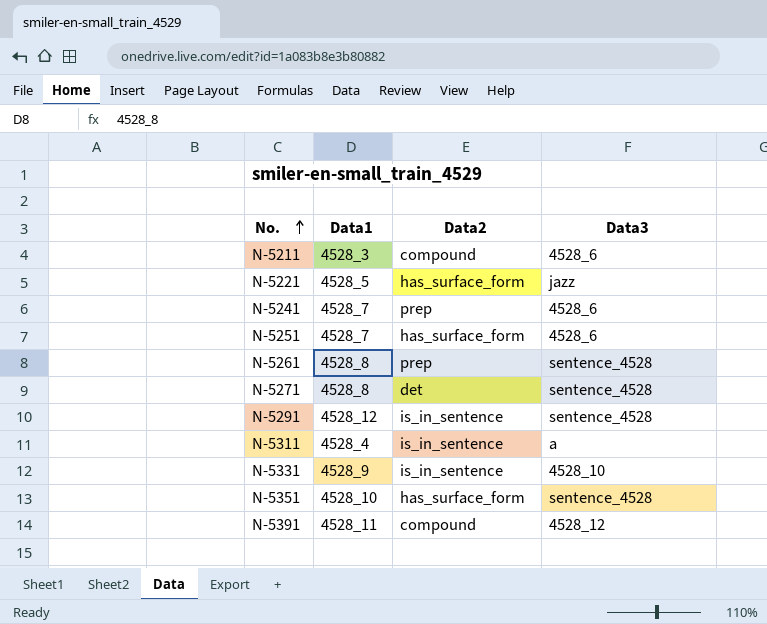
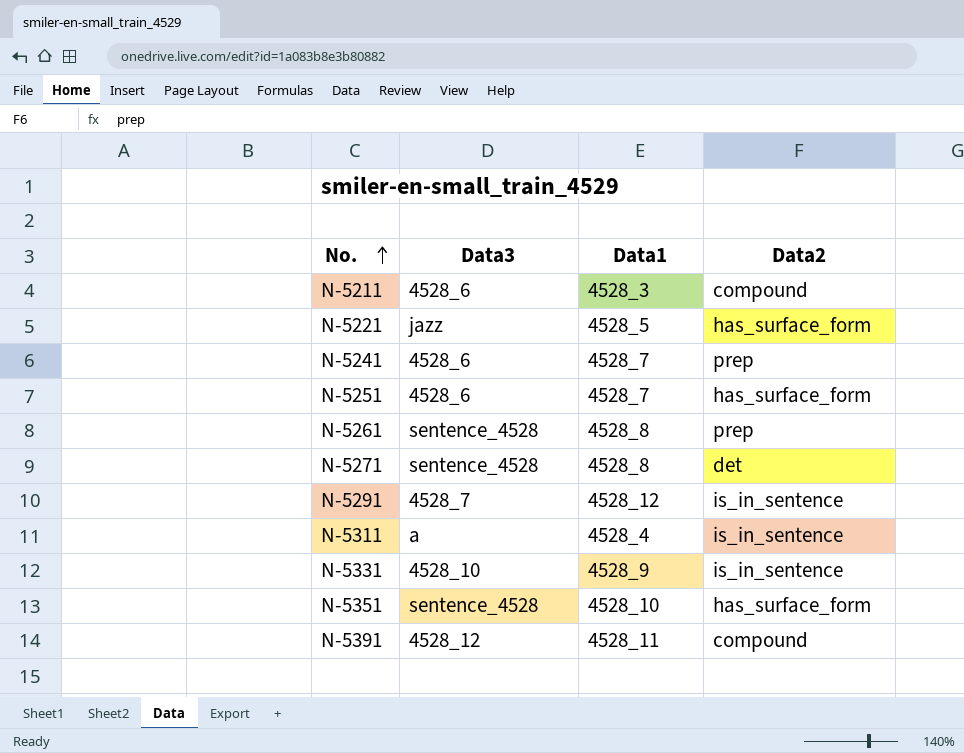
column Data3 | position: 4 -> 2
N-5291 | Data3: sentence_4528 -> 4528_7

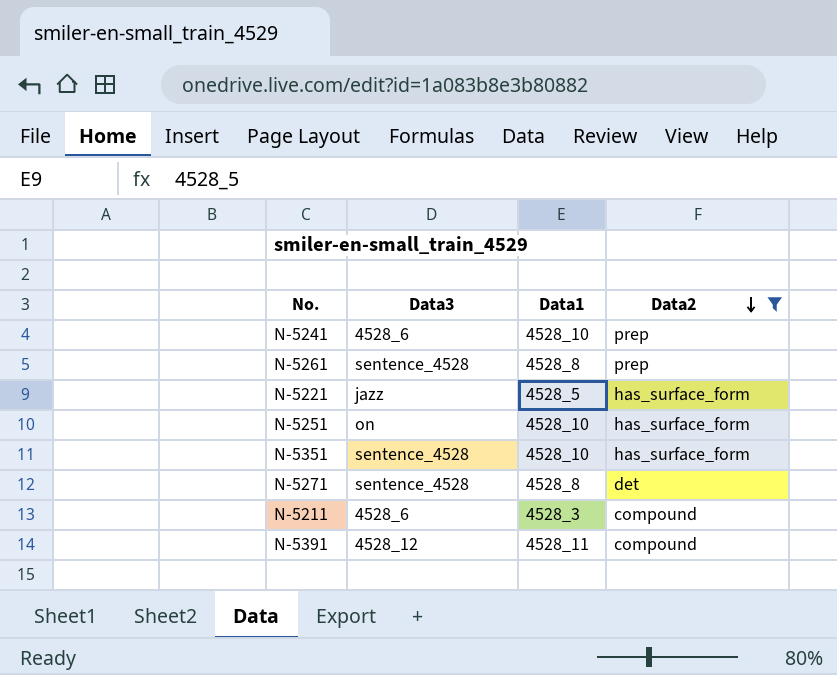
filter: none -> Data2 != is_in_sentence
row order: No. ascending -> Data2 descending
N-5241 | Data1: 4528_7 -> 4528_10
N-5251 | Data3: 4528_6 -> on
N-5251 | Data1: 4528_7 -> 4528_10

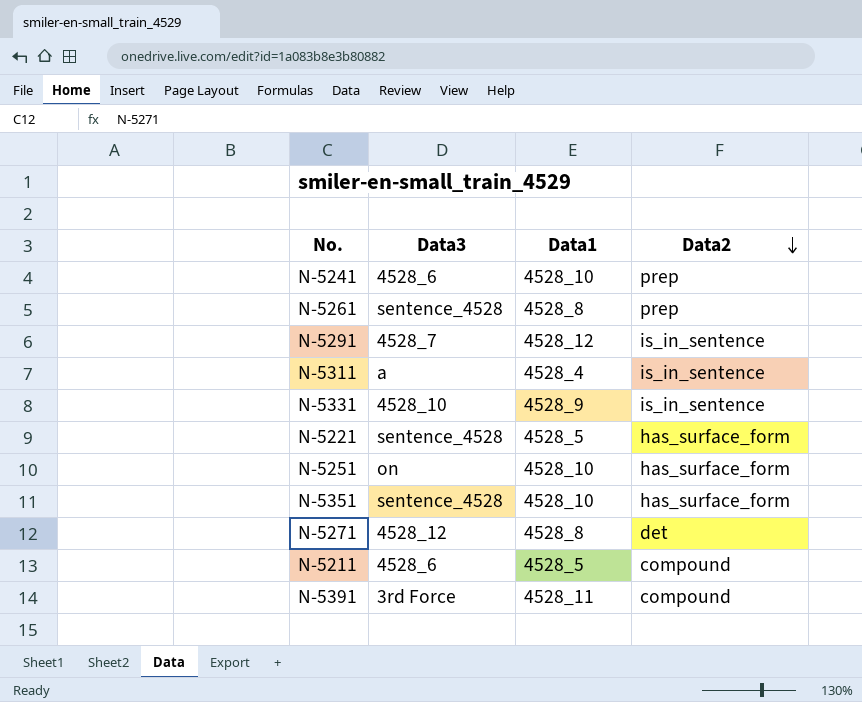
filter: Data2 != is_in_sentence -> none
N-5221 | Data3: jazz -> sentence_4528
N-5271 | Data3: sentence_4528 -> 4528_12
N-5211 | Data1: 4528_3 -> 4528_5
N-5391 | Data3: 4528_12 -> 3rd Force

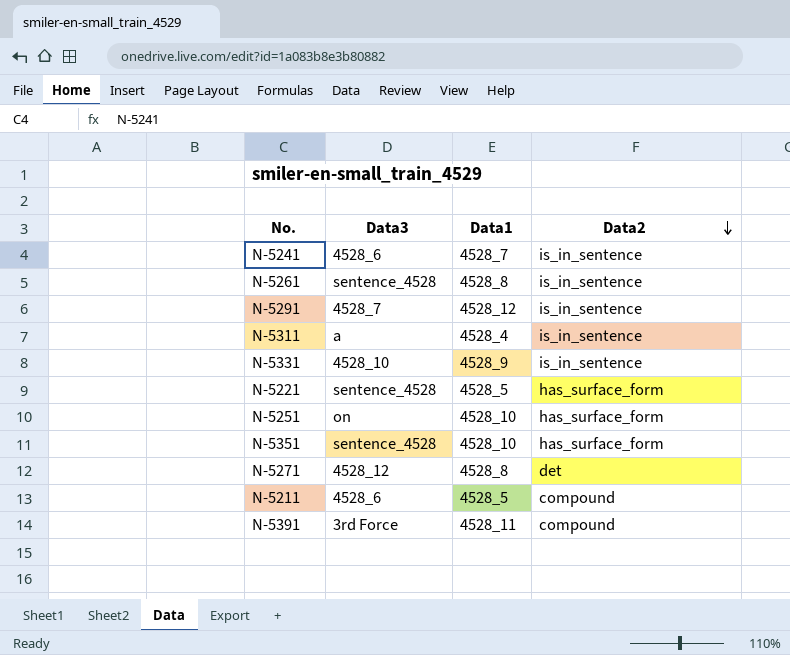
N-5241 | Data1: 4528_10 -> 4528_7
N-5241 | Data2: prep -> is_in_sentence
N-5261 | Data2: prep -> is_in_sentence

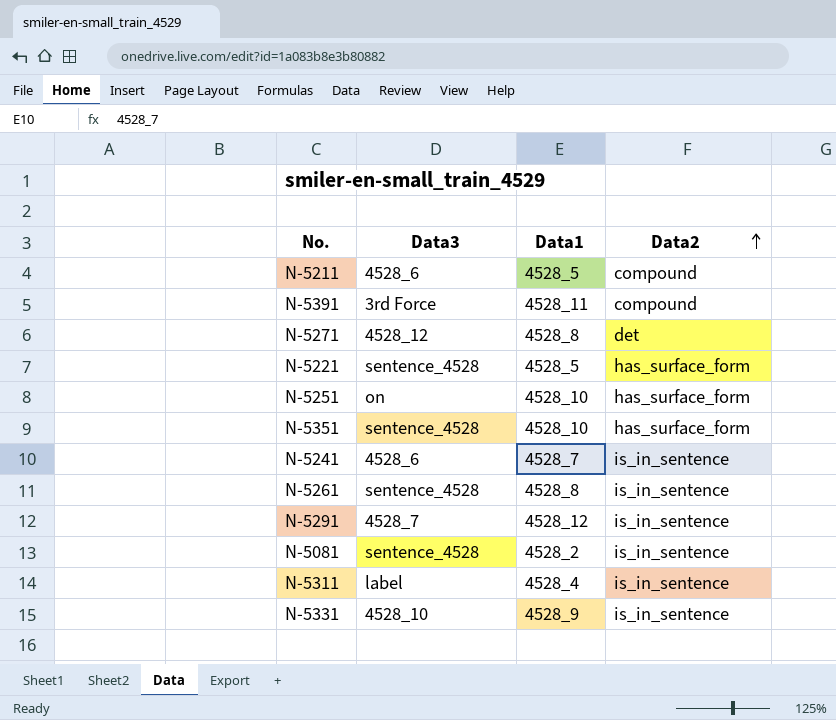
row order: Data2 descending -> Data2 ascending
row N-5081: none -> sentence_4528 | 4528_2 | is_in_sentence
N-5311 | Data3: a -> label

